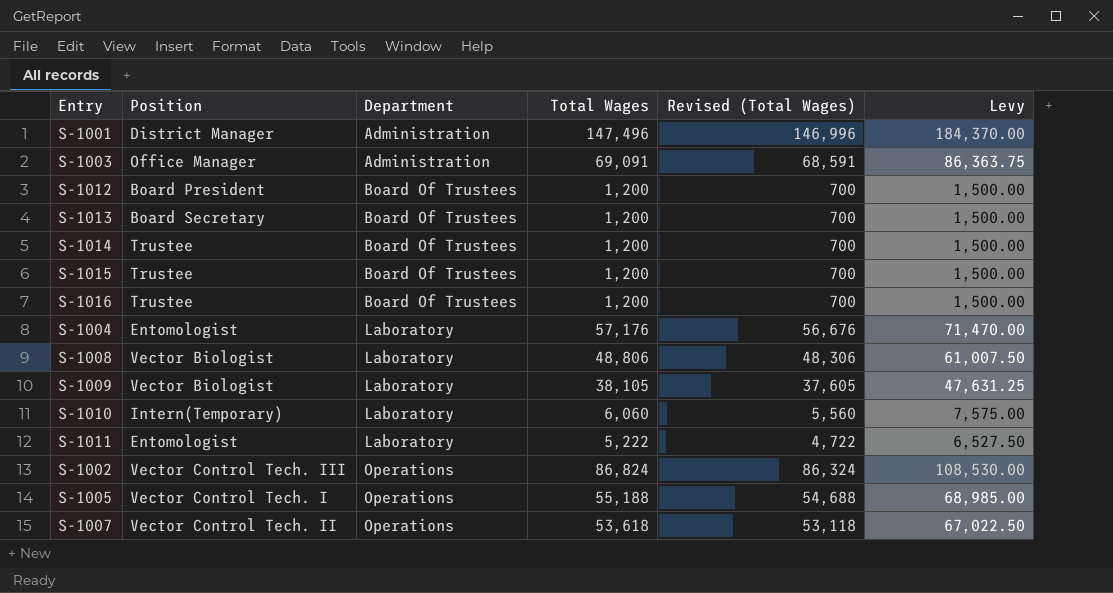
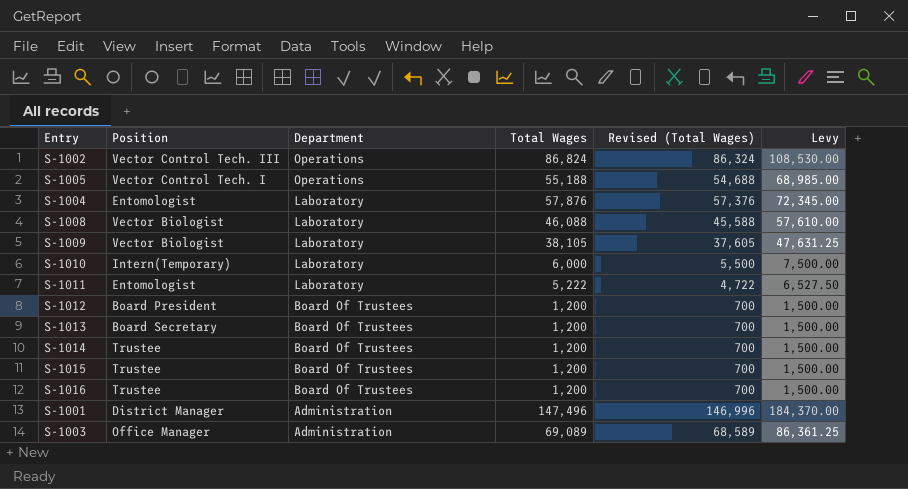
row order: Department ascending -> Department descending
row S-1007: Vector Control Tech. II | Operations | 53,618 | 53,118 | 67,022.50 -> none
S-1004 | Total Wages: 57,176 -> 57,876
S-1004 | Revised (Total Wages): 56,676 -> 57,376
S-1004 | Levy: 71,470.00 -> 72,345.00
S-1008 | Total Wages: 48,806 -> 46,088
S-1008 | Revised (Total Wages): 48,306 -> 45,588
S-1008 | Levy: 61,007.50 -> 57,610.00
S-1010 | Total Wages: 6,060 -> 6,000
S-1010 | Revised (Total Wages): 5,560 -> 5,500
S-1010 | Levy: 7,575.00 -> 7,500.00
S-1003 | Total Wages: 69,091 -> 69,089
S-1003 | Revised (Total Wages): 68,591 -> 68,589
S-1003 | Levy: 86,363.75 -> 86,361.25

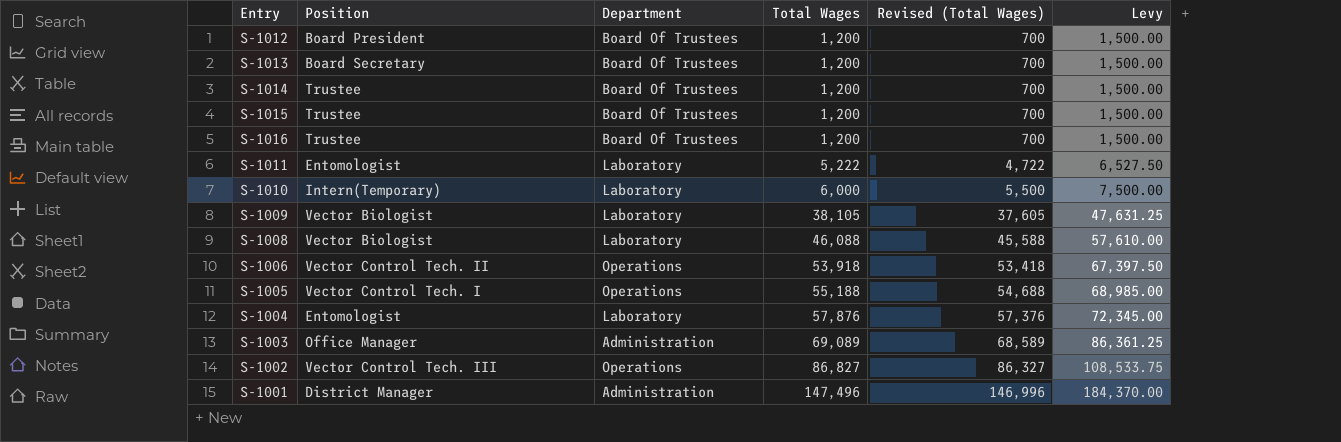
row order: Department descending -> Total Wages ascending
row S-1006: none -> Vector Control Tech. II | Operations | 53,918 | 53,418 | 67,397.50
S-1002 | Total Wages: 86,824 -> 86,827
S-1002 | Revised (Total Wages): 86,324 -> 86,327
S-1002 | Levy: 108,530.00 -> 108,533.75

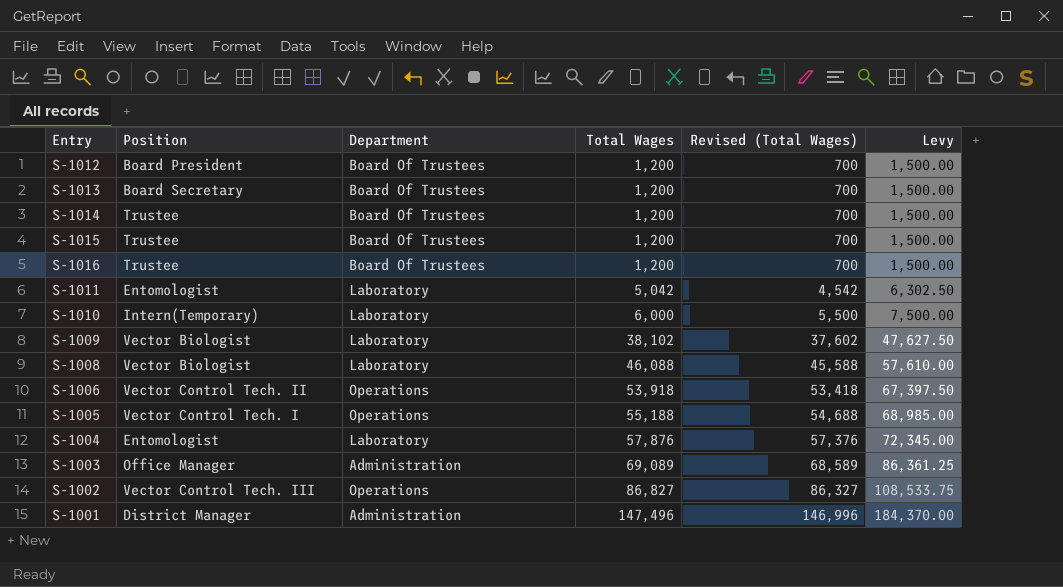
S-1011 | Total Wages: 5,222 -> 5,042
S-1011 | Revised (Total Wages): 4,722 -> 4,542
S-1011 | Levy: 6,527.50 -> 6,302.50
S-1009 | Total Wages: 38,105 -> 38,102
S-1009 | Revised (Total Wages): 37,605 -> 37,602
S-1009 | Levy: 47,631.25 -> 47,627.50

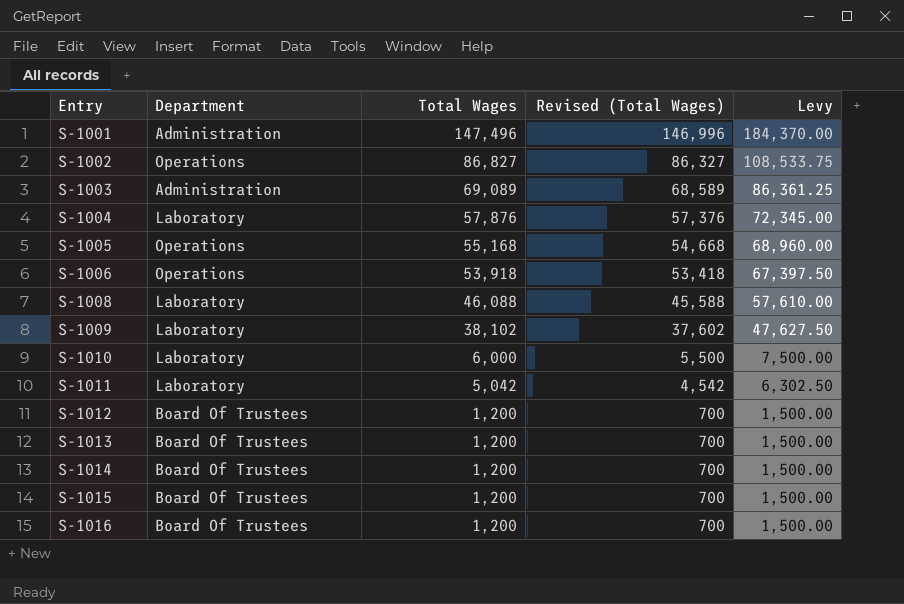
row order: Total Wages ascending -> Entry ascending
column Position | position: 2 -> none
S-1005 | Total Wages: 55,188 -> 55,168
S-1005 | Revised (Total Wages): 54,688 -> 54,668
S-1005 | Levy: 68,985.00 -> 68,960.00

